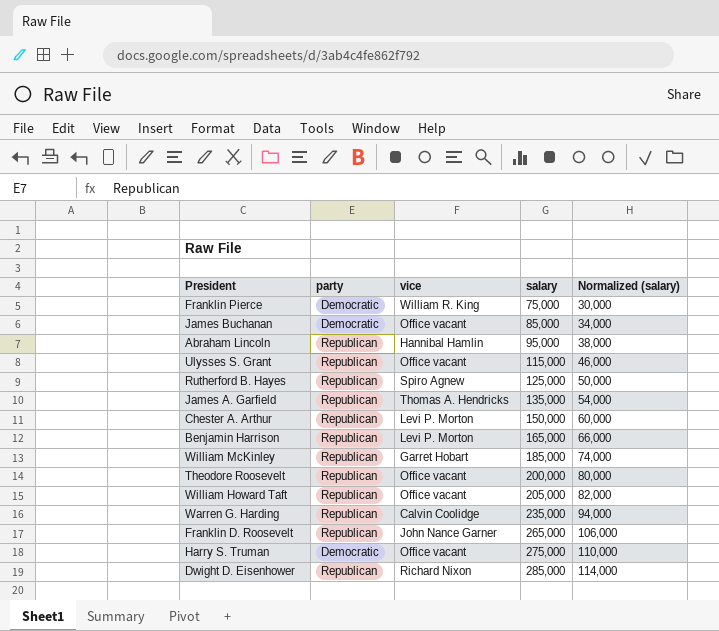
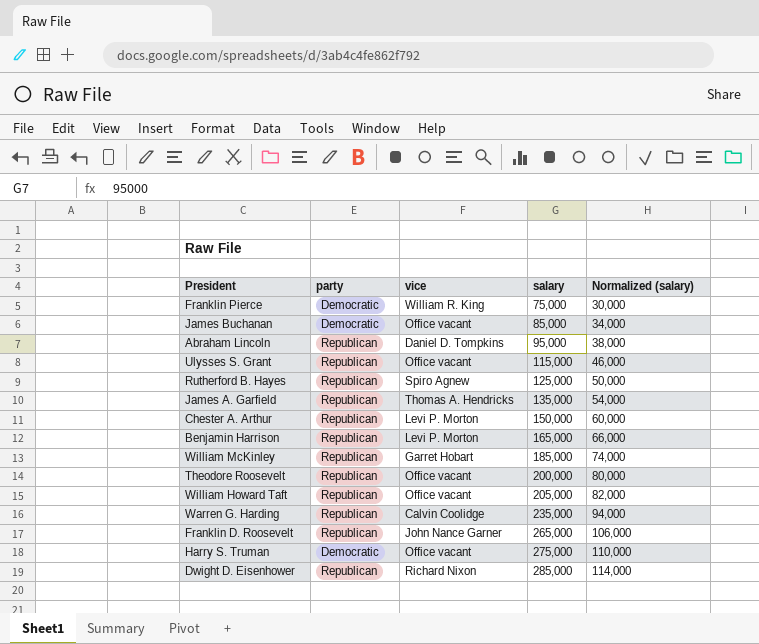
Abraham Lincoln | vice: Hannibal Hamlin -> Daniel D. Tompkins

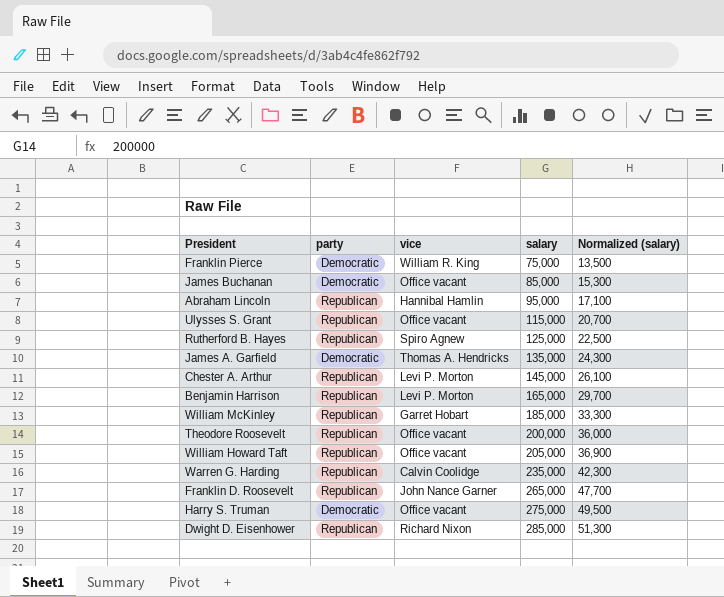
column Normalized (salary) | formula: [salary] * 0.4 -> [salary] * 0.18
Abraham Lincoln | vice: Daniel D. Tompkins -> Hannibal Hamlin
James A. Garfield | party: Republican -> Democratic
Chester A. Arthur | salary: 150,000 -> 145,000

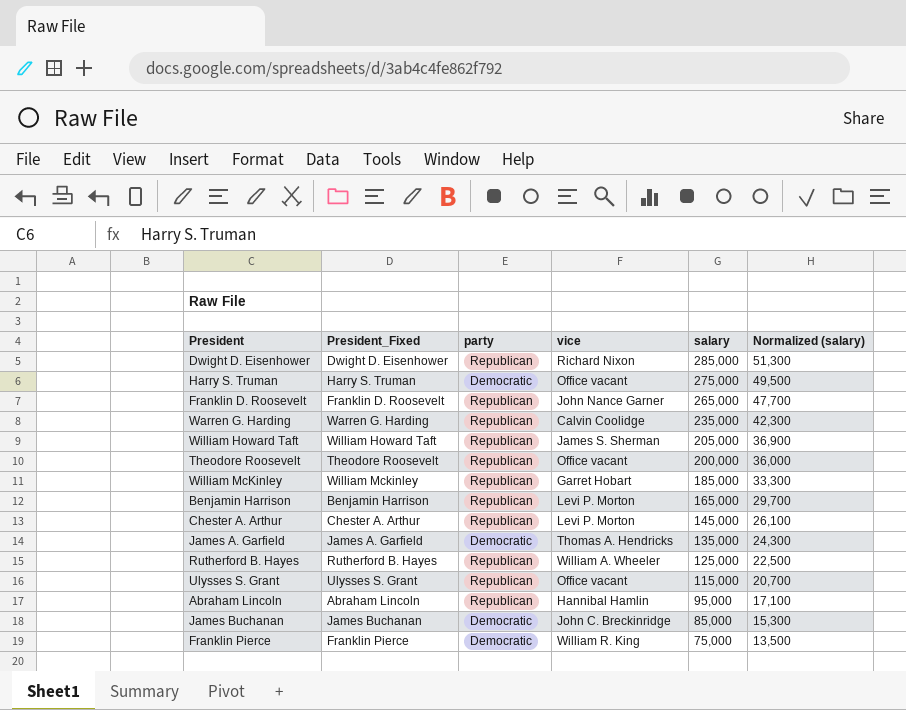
row order: salary ascending -> salary descending
column President_Fixed | position: none -> 2
William Howard Taft | vice: Office vacant -> James S. Sherman
Rutherford B. Hayes | vice: Spiro Agnew -> William A. Wheeler
James Buchanan | vice: Office vacant -> John C. Breckinridge

